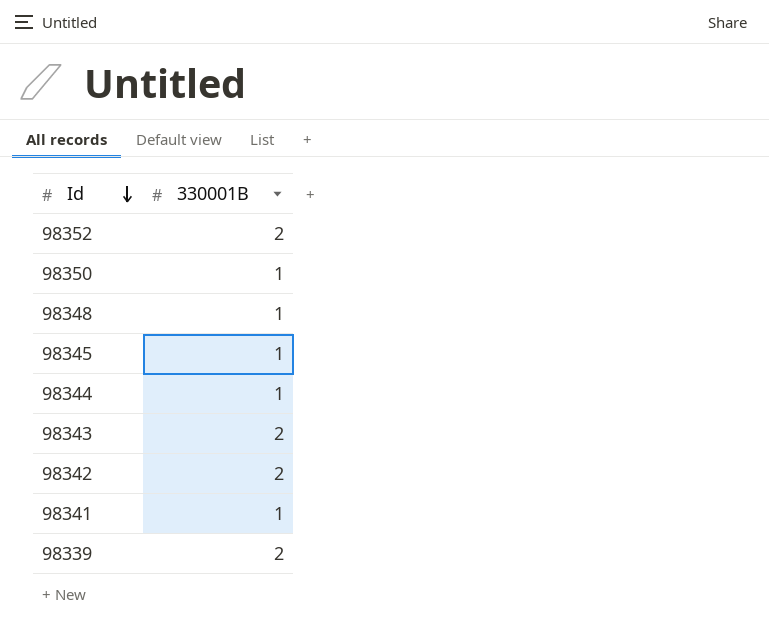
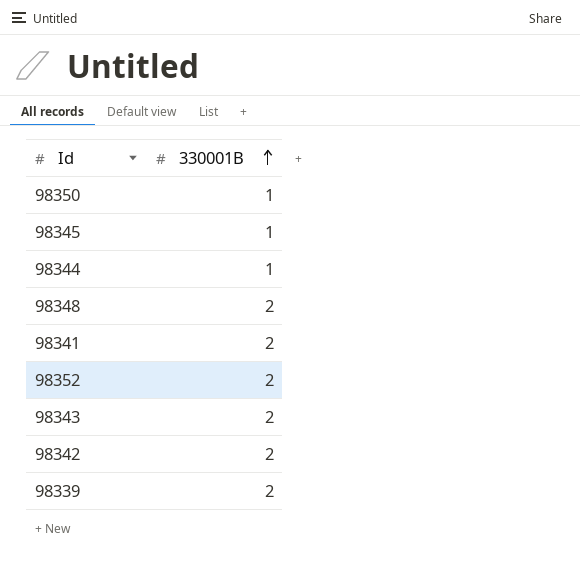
row order: Id descending -> 330001B ascending
98348 | 330001B: 1 -> 2
98341 | 330001B: 1 -> 2

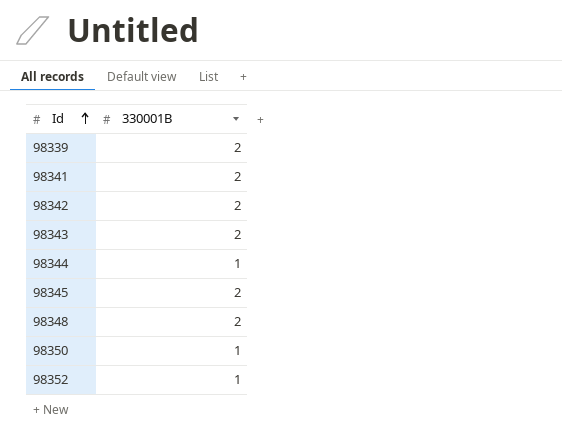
row order: 330001B ascending -> Id ascending
98345 | 330001B: 1 -> 2
98352 | 330001B: 2 -> 1

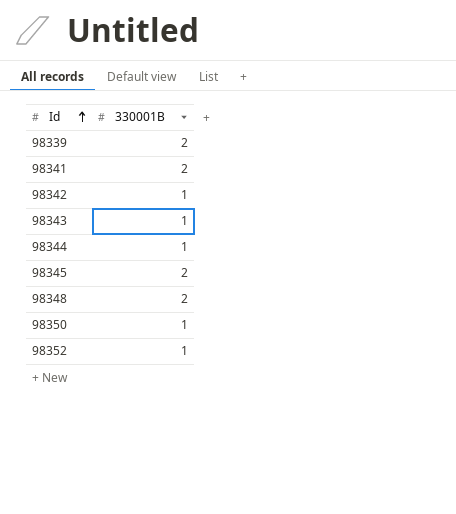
98342 | 330001B: 2 -> 1
98343 | 330001B: 2 -> 1

